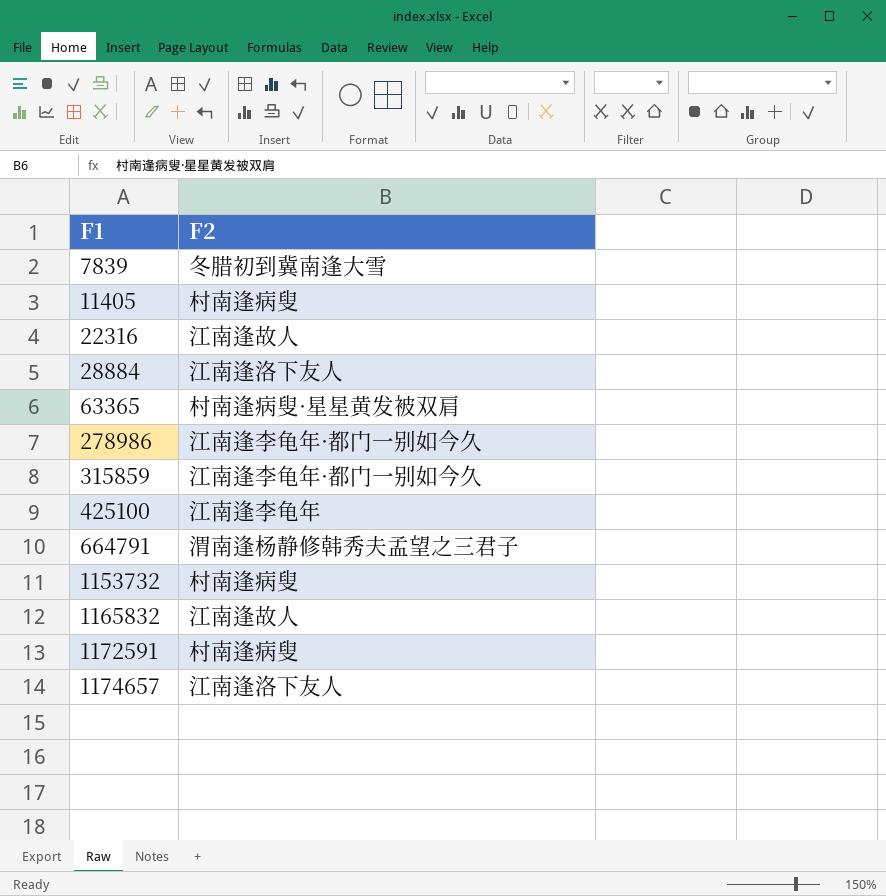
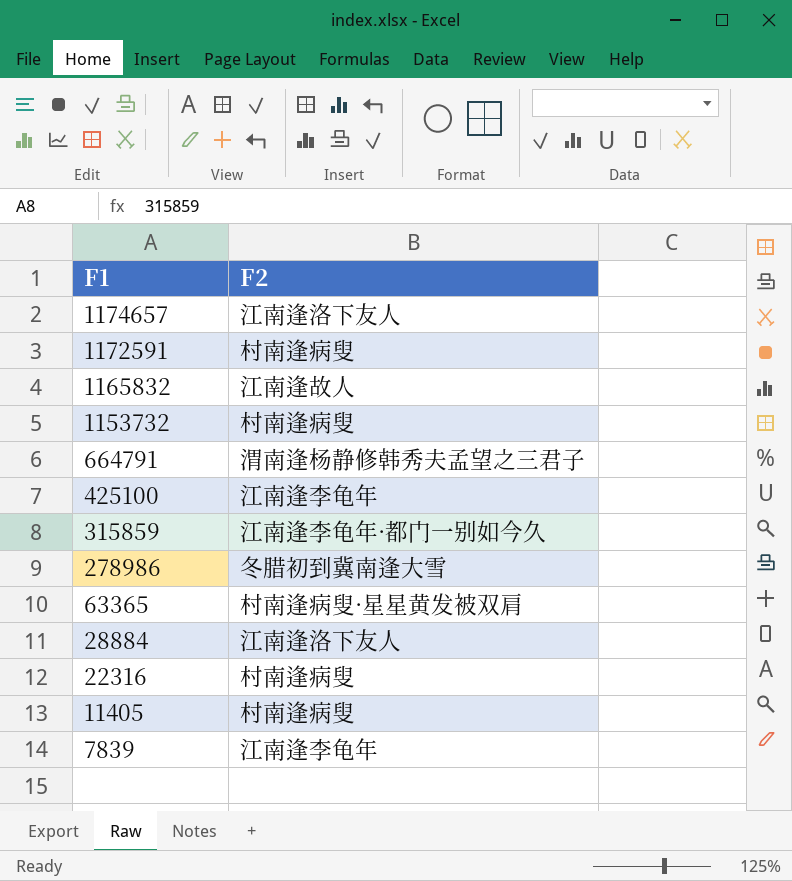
row order: F1 ascending -> F1 descending
278986 | F2: 江南逢李龟年·都门一别如今久 -> 冬腊初到冀南逢大雪
22316 | F2: 江南逢故人 -> 村南逢病叟
7839 | F2: 冬腊初到冀南逢大雪 -> 江南逢李龟年

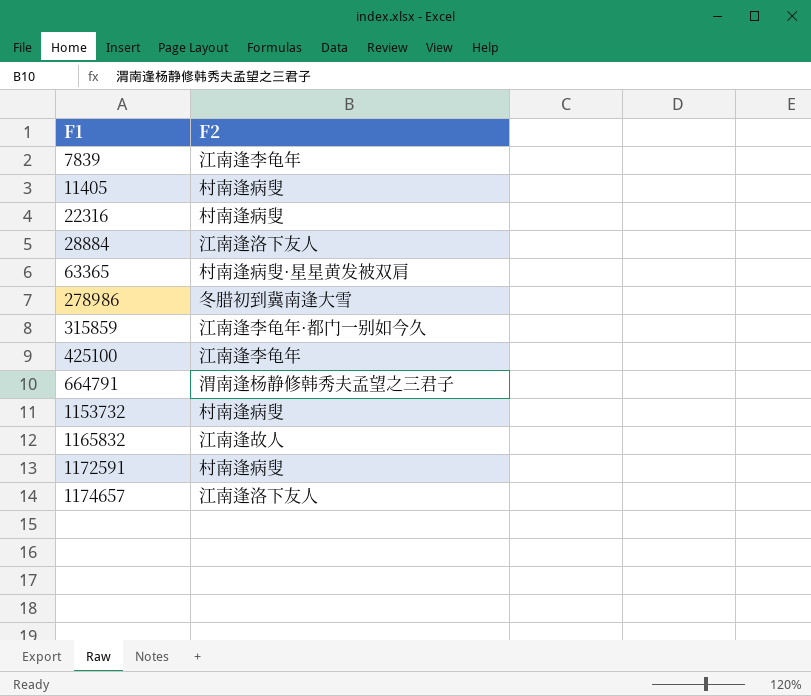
row order: F1 descending -> F1 ascending

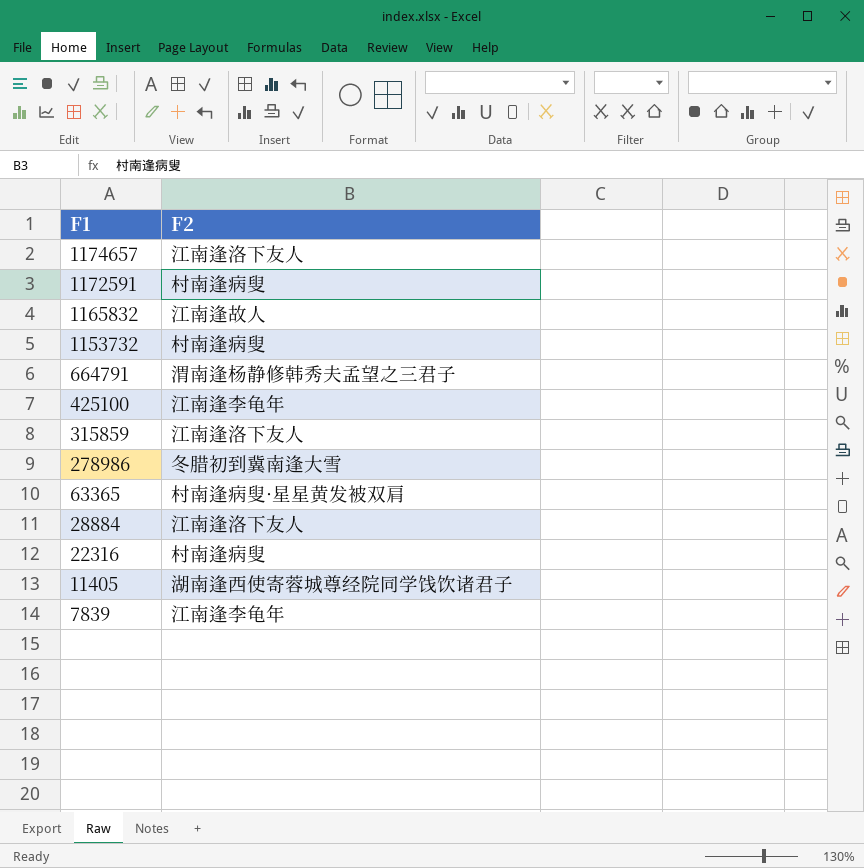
row order: F1 ascending -> F1 descending
315859 | F2: 江南逢李龟年·都门一别如今久 -> 江南逢洛下友人
11405 | F2: 村南逢病叟 -> 湖南逢西使寄蓉城尊经院同学饯饮诸君子

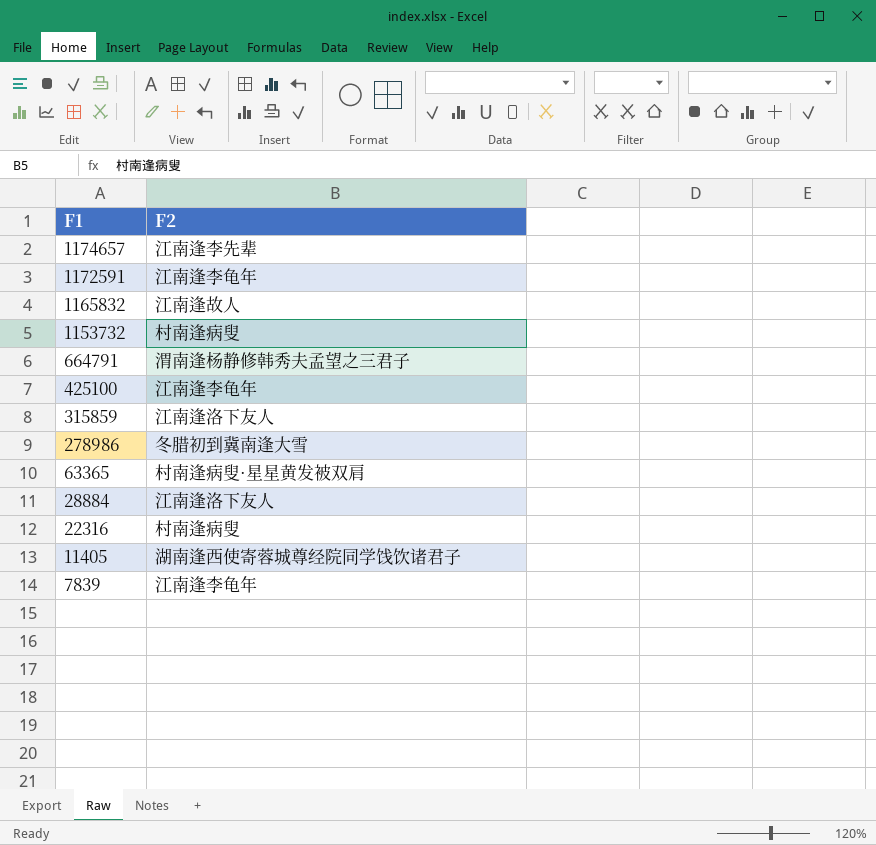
1174657 | F2: 江南逢洛下友人 -> 江南逢李先辈
1172591 | F2: 村南逢病叟 -> 江南逢李龟年

